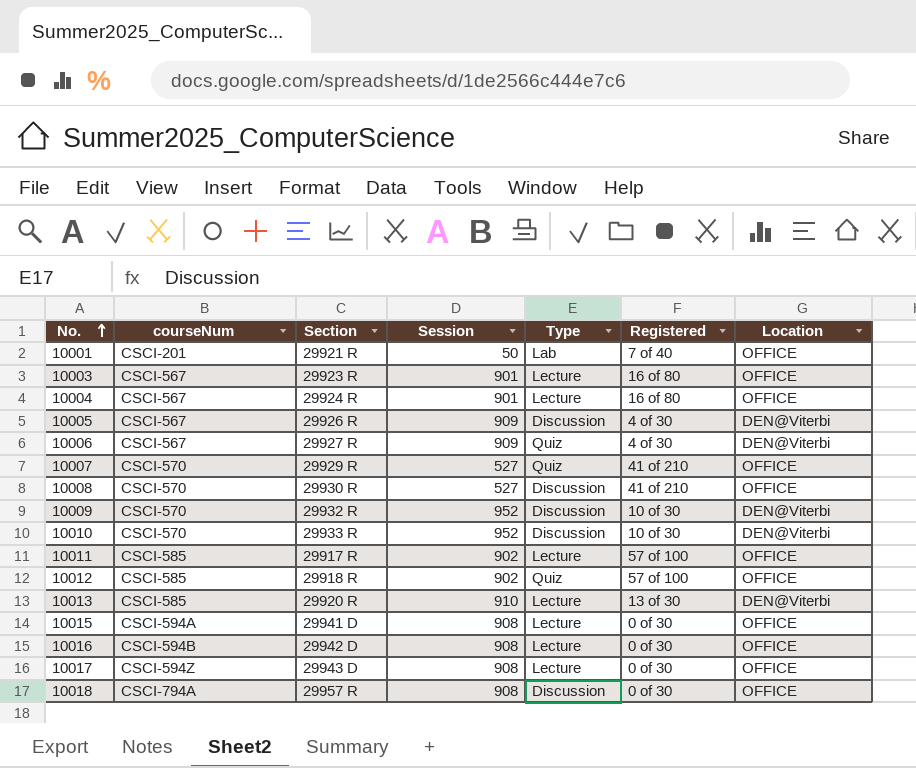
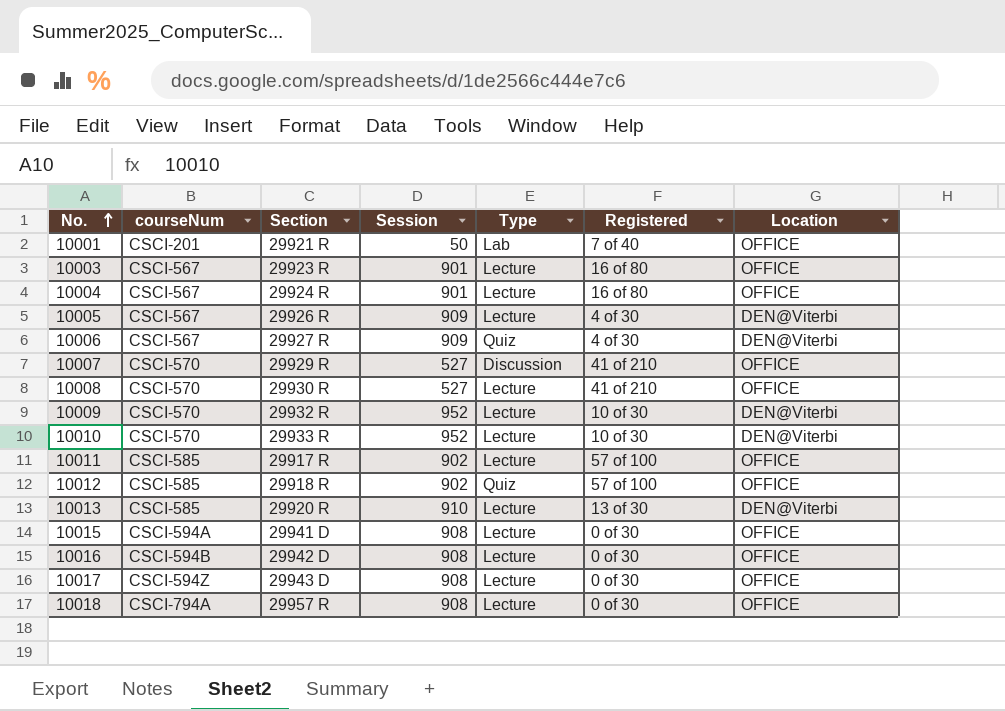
10005 | Type: Discussion -> Lecture
10007 | Type: Quiz -> Discussion
10008 | Type: Discussion -> Lecture
10009 | Type: Discussion -> Lecture
10010 | Type: Discussion -> Lecture
10018 | Type: Discussion -> Lecture

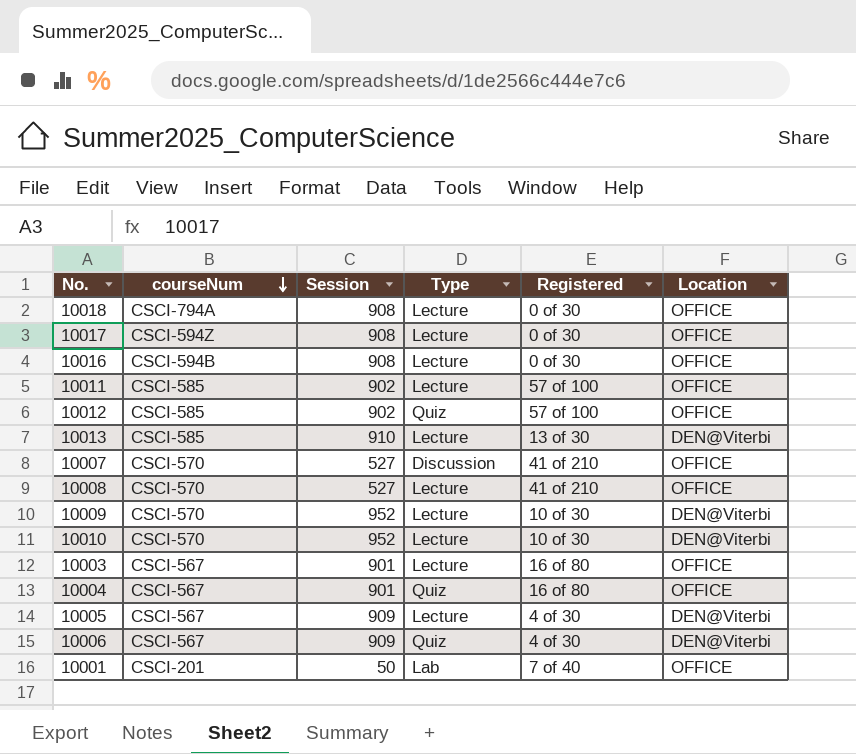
row order: No. ascending -> courseNum descending
column Section | position: 3 -> none
row 10015: CSCI-594A | 29941 D | 908 | Lecture | 0 of 30 | OFFICE -> none
10004 | Type: Lecture -> Quiz

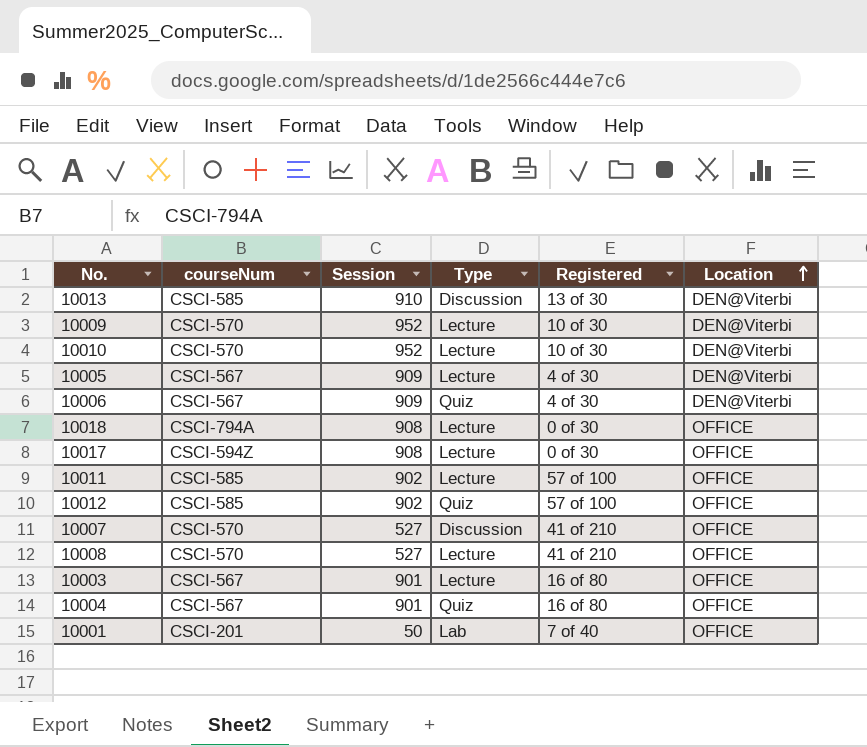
row order: courseNum descending -> Location ascending
row 10016: CSCI-594B | 908 | Lecture | 0 of 30 | OFFICE -> none
10013 | Type: Lecture -> Discussion

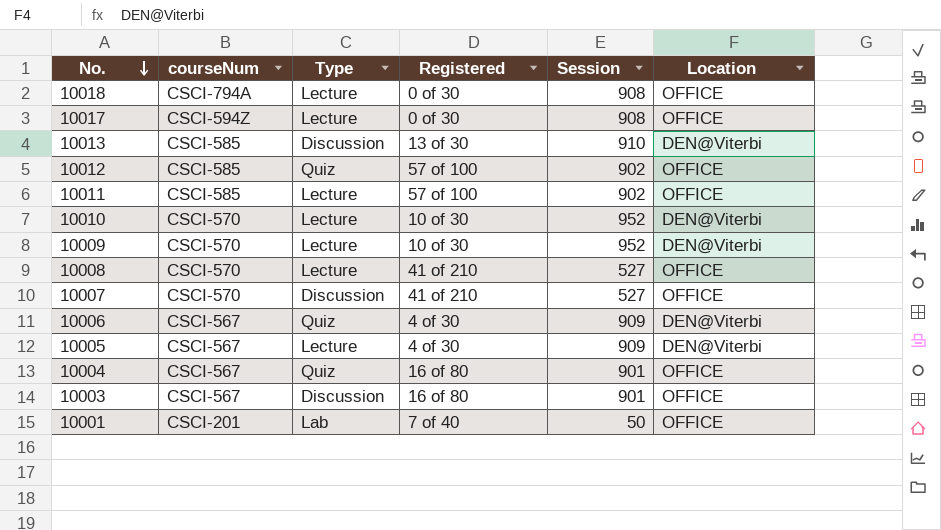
row order: Location ascending -> No. descending
column Session | position: 3 -> 5
10003 | Type: Lecture -> Discussion

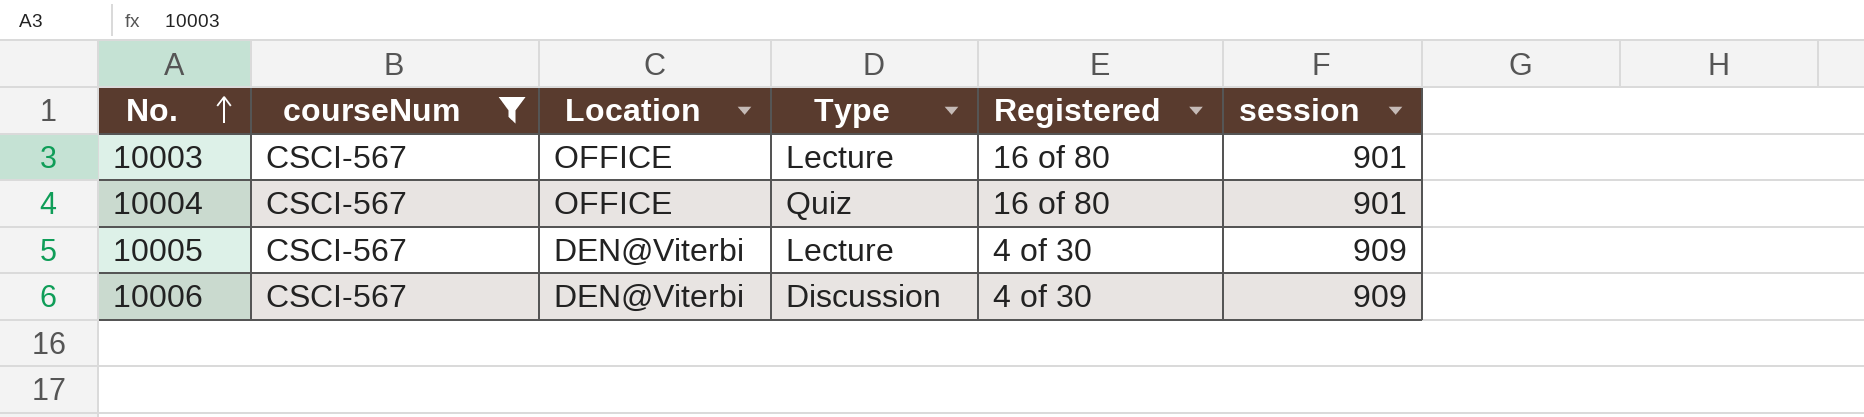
filter: none -> courseNum = CSCI-567
row order: No. descending -> No. ascending
column Location | position: 6 -> 3
column name: Session -> session
10003 | Type: Discussion -> Lecture
10006 | Type: Quiz -> Discussion

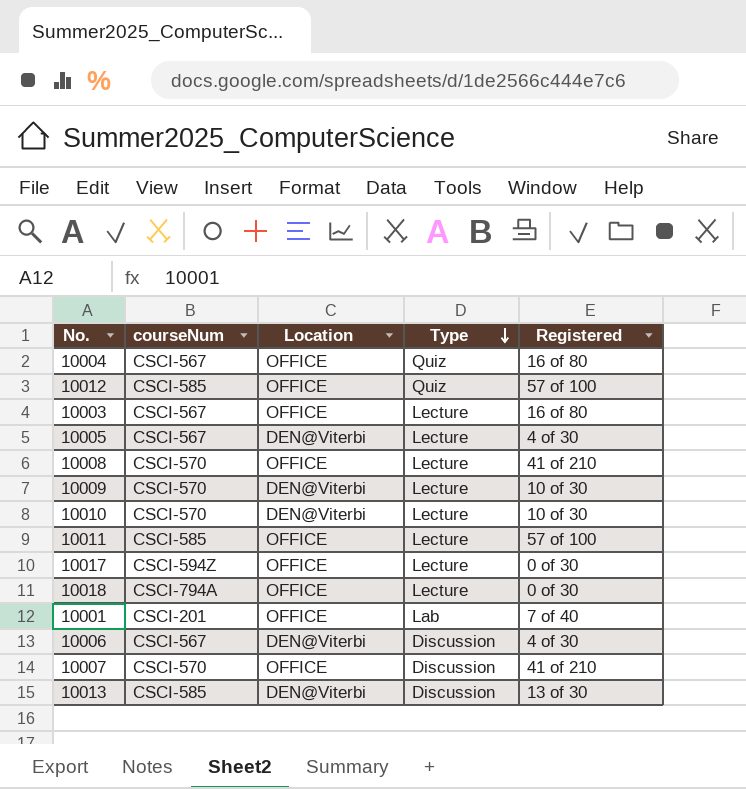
filter: courseNum = CSCI-567 -> none
row order: No. ascending -> Type descending
column session | position: 6 -> none

